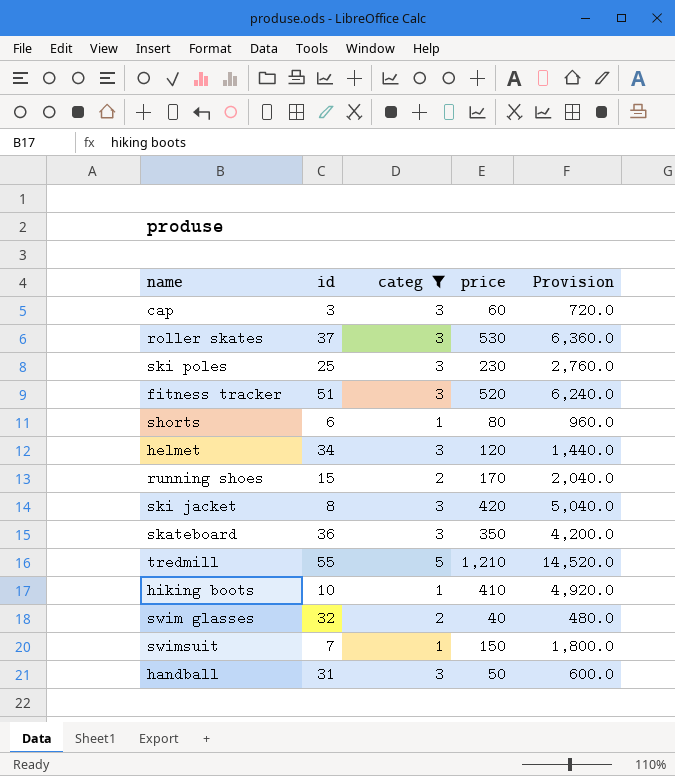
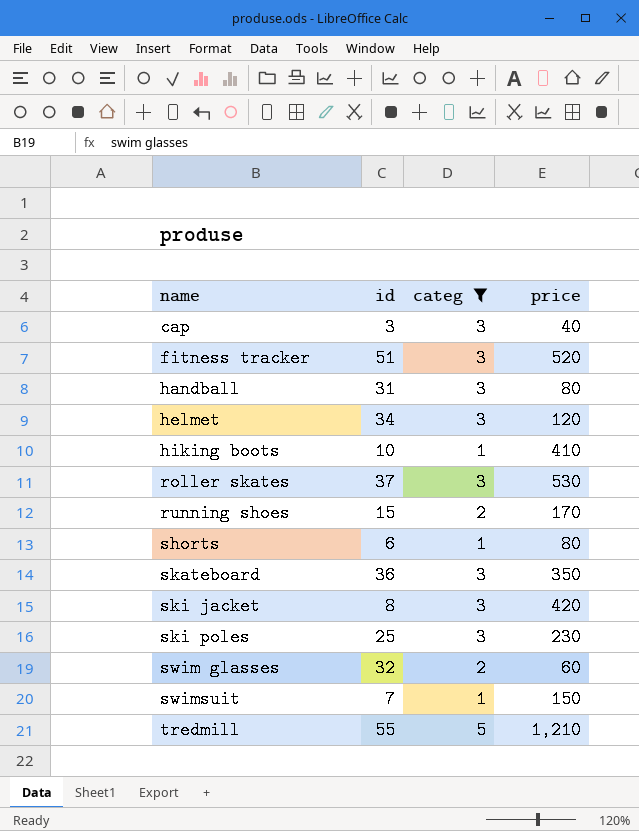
row order: none -> name ascending
column Provision | formula: [price] * 12 -> none
cap | price: 60 -> 40
handball | price: 50 -> 80
swim glasses | price: 40 -> 60

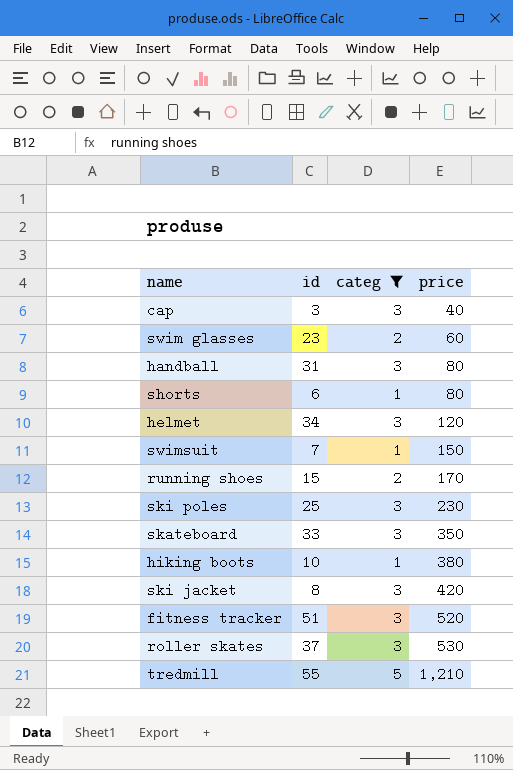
row order: name ascending -> price ascending
swim glasses | id: 32 -> 23
skateboard | id: 36 -> 33
hiking boots | price: 410 -> 380

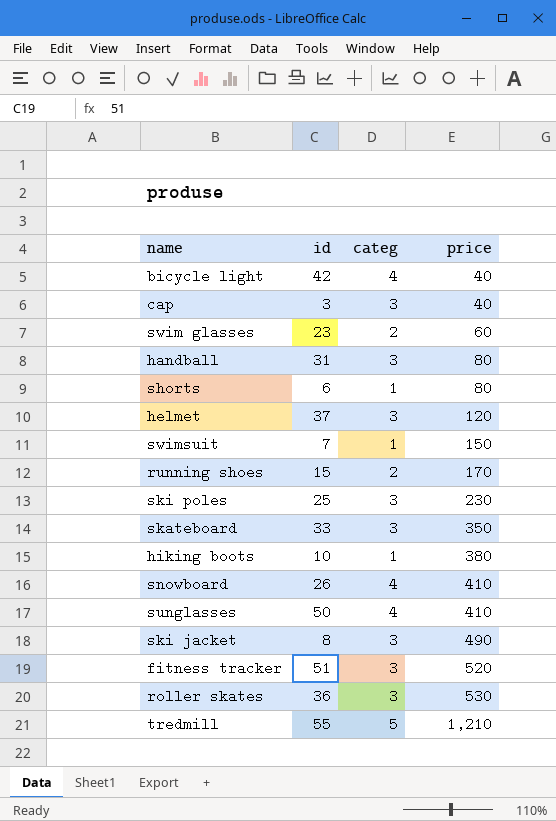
filter: categ != 4 -> none
helmet | id: 34 -> 37
ski jacket | price: 420 -> 490
roller skates | id: 37 -> 36

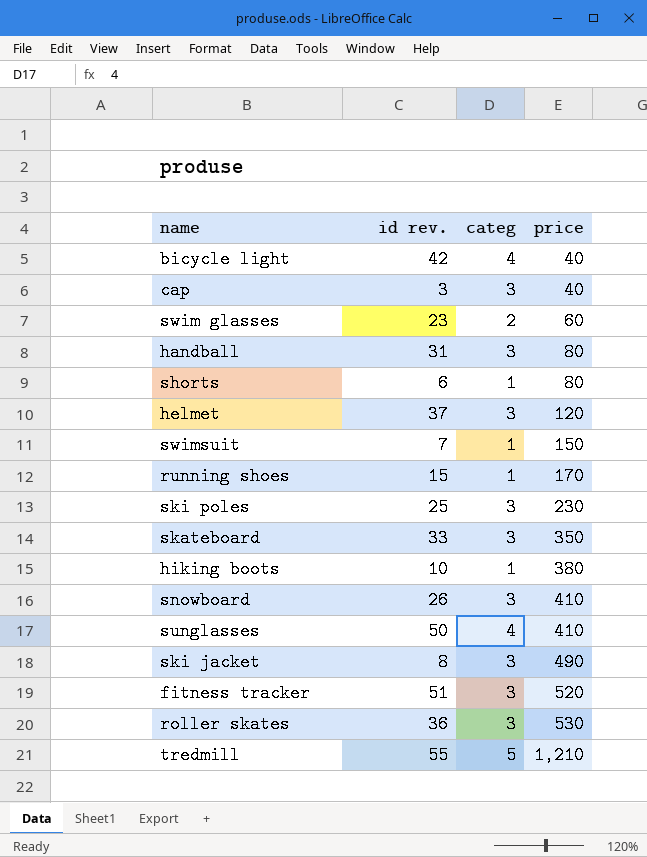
column name: id -> id rev.
running shoes | categ: 2 -> 1
snowboard | categ: 4 -> 3

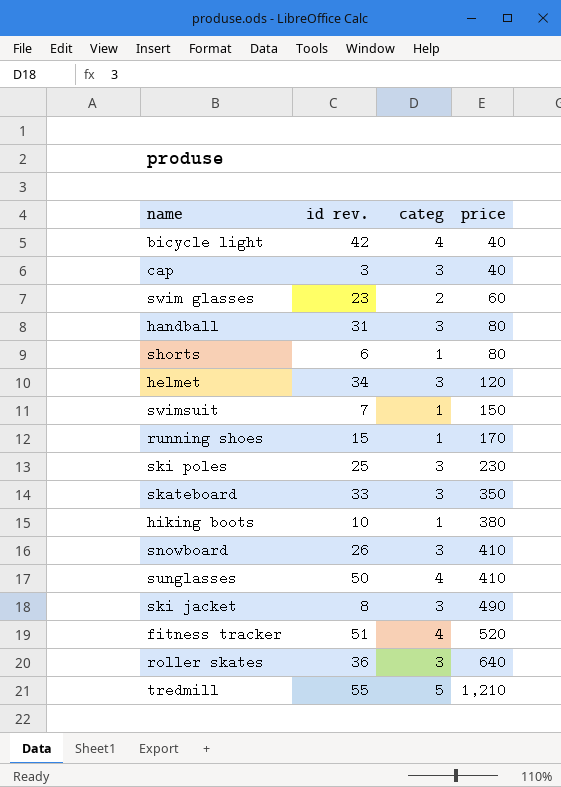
helmet | id rev.: 37 -> 34
fitness tracker | categ: 3 -> 4
roller skates | price: 530 -> 640

